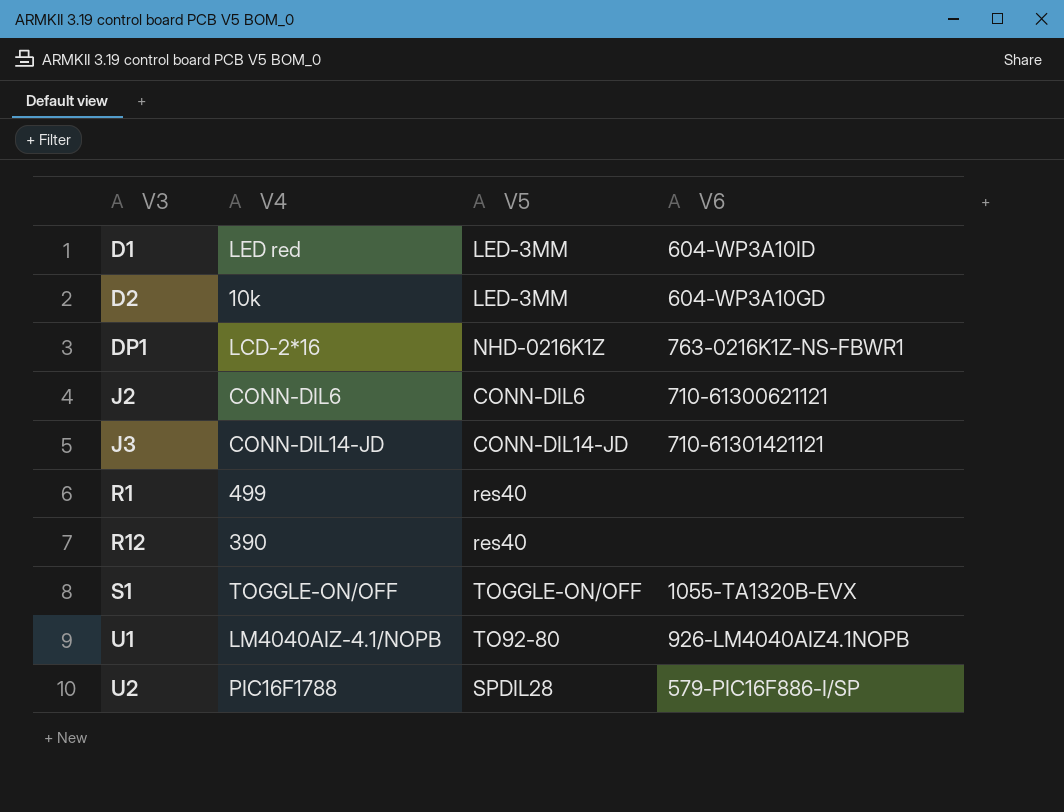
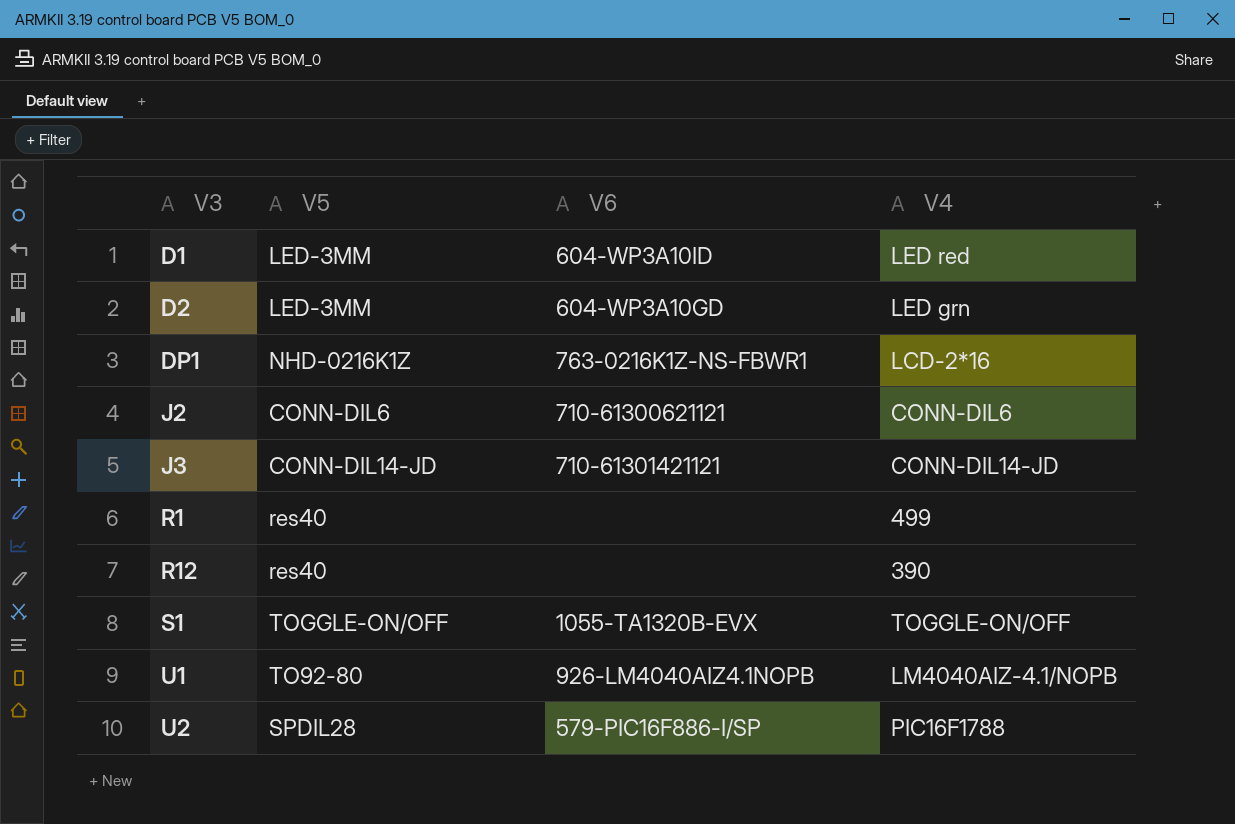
column V4 | position: 2 -> 4
D2 | V4: 10k -> LED grn

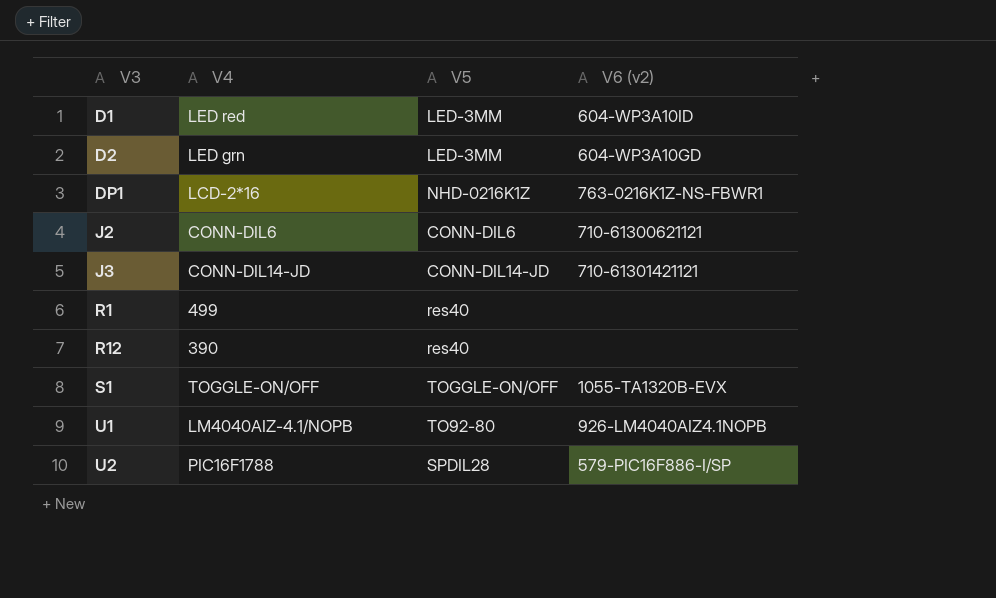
column V4 | position: 4 -> 2
column name: V6 -> V6 (v2)

